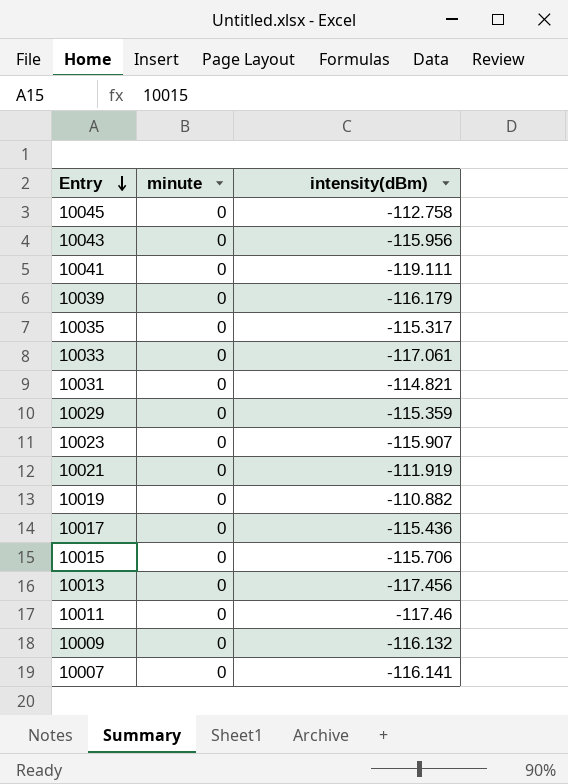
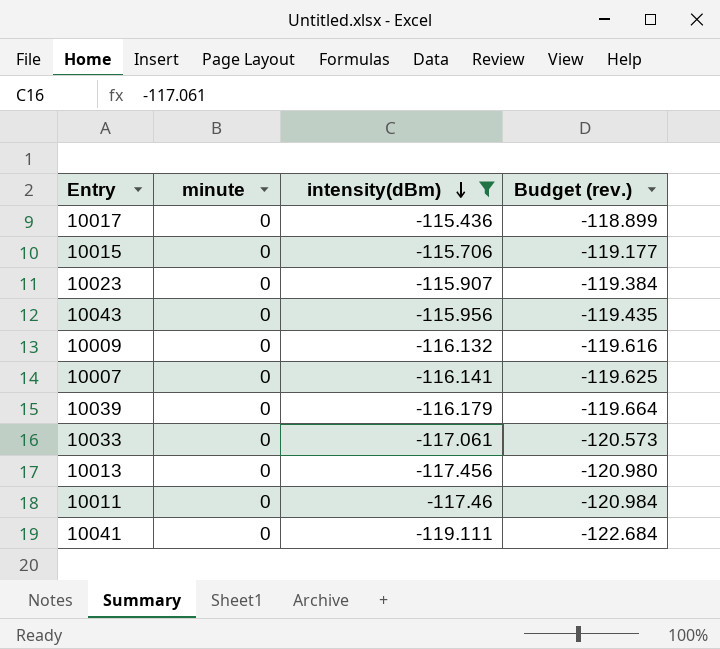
filter: none -> intensity(dBm) <= -115.436
row order: Entry descending -> intensity(dBm) descending
column Budget (rev.) | formula: none -> [intensity(dBm)] * 1.03

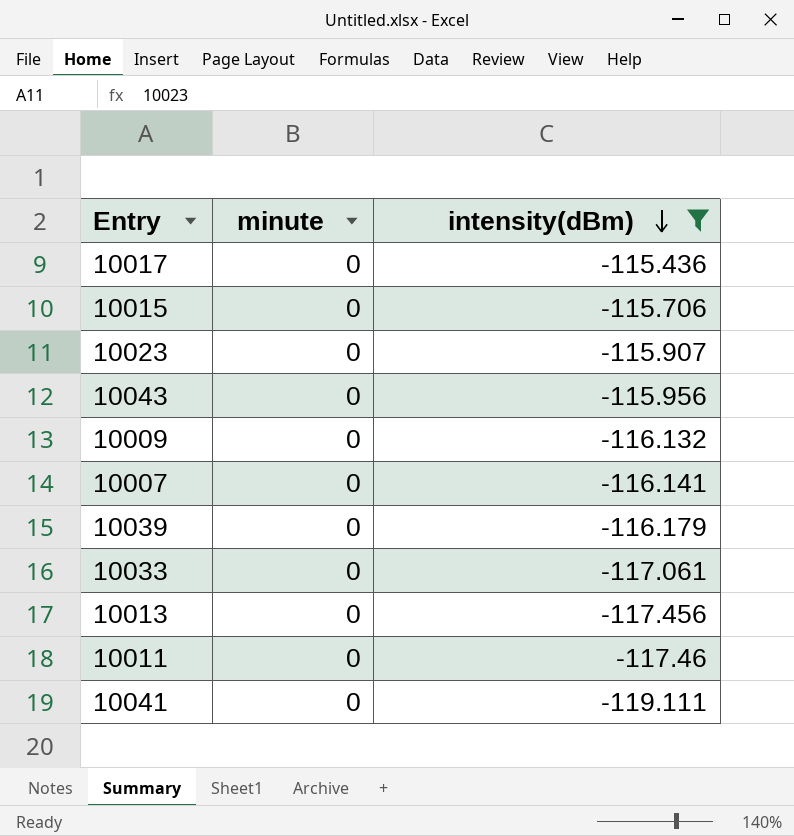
column Budget (rev.) | formula: [intensity(dBm)] * 1.03 -> none

